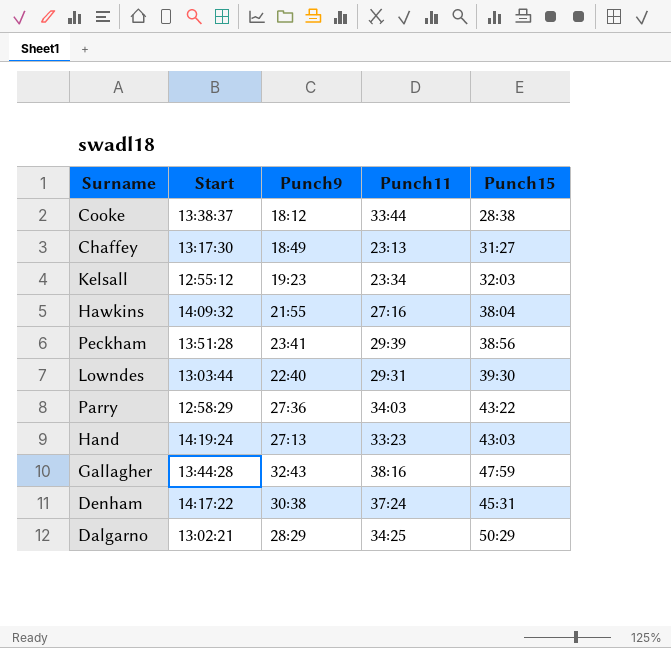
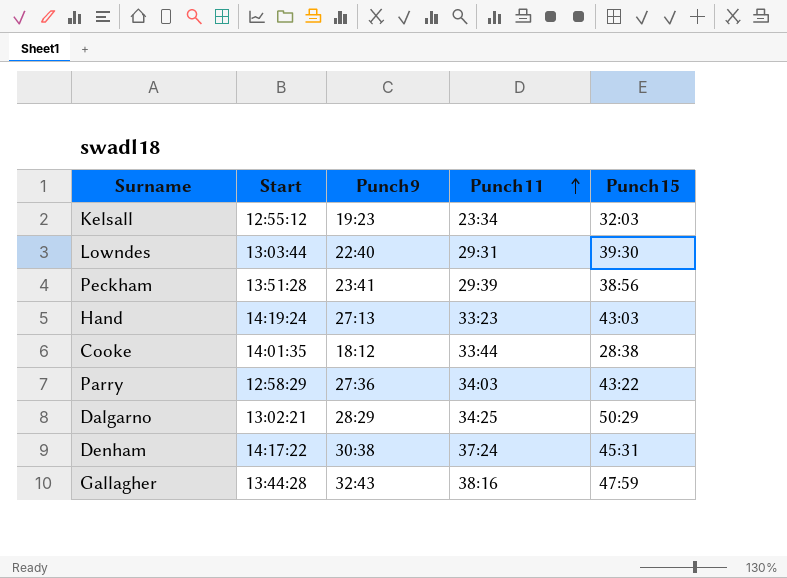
row order: none -> Punch11 ascending
row Chaffey: 13:17:30 | 18:49 | 23:13 | 31:27 -> none
row Hawkins: 14:09:32 | 21:55 | 27:16 | 38:04 -> none
Cooke | Start: 13:38:37 -> 14:01:35

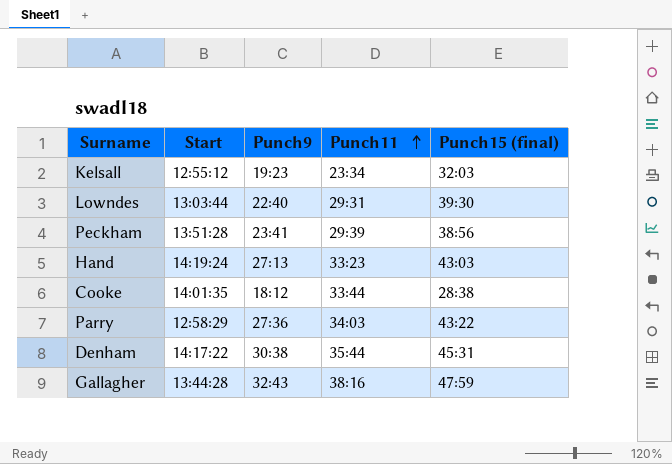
column name: Punch15 -> Punch15 (final)
row Dalgarno: 13:02:21 | 28:29 | 34:25 | 50:29 -> none
Denham | Punch11: 37:24 -> 35:44

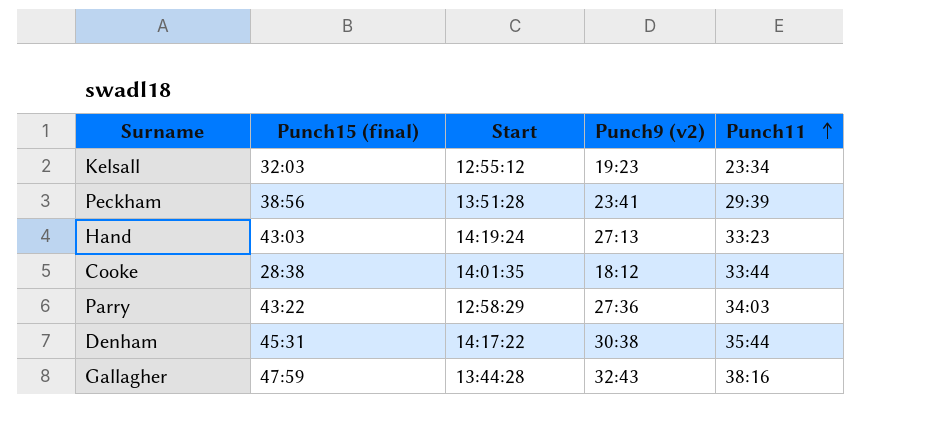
column Punch15 (final) | position: 5 -> 2
column name: Punch9 -> Punch9 (v2)
row Lowndes: 13:03:44 | 22:40 | 29:31 | 39:30 -> none

